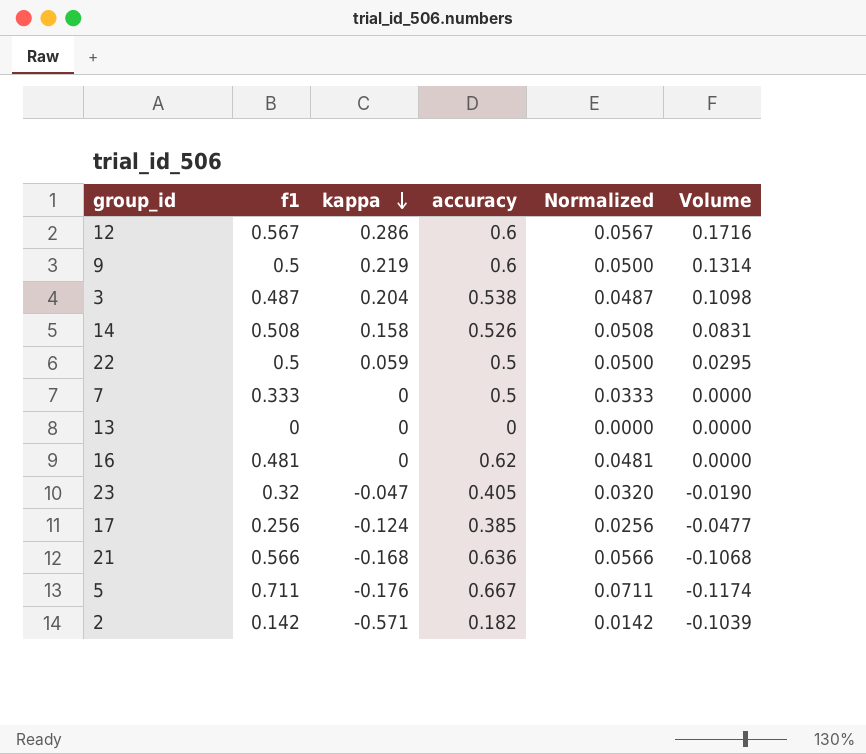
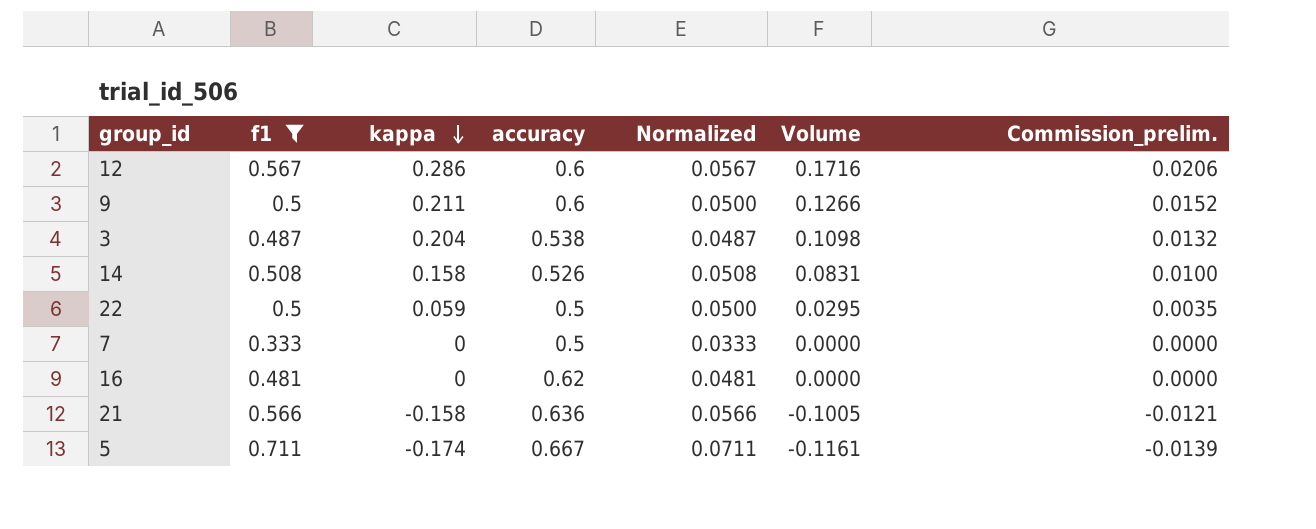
filter: none -> f1 >= 0.333
column Commission_prelim. | formula: none -> [Volume] * 0.12
9 | kappa: 0.219 -> 0.211
9 | Volume: 0.1314 -> 0.1266
21 | kappa: -0.168 -> -0.158
21 | Volume: -0.1068 -> -0.1005
5 | kappa: -0.176 -> -0.174
5 | Volume: -0.1174 -> -0.1161

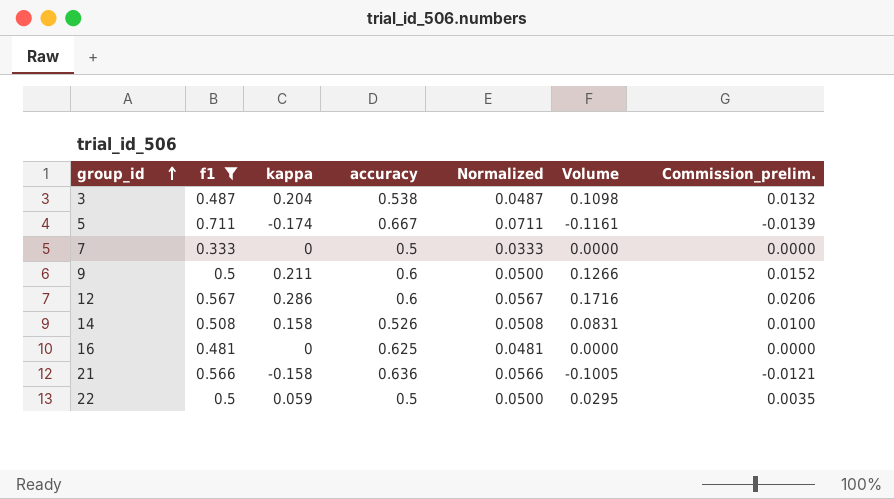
row order: kappa descending -> group_id ascending
16 | accuracy: 0.62 -> 0.625

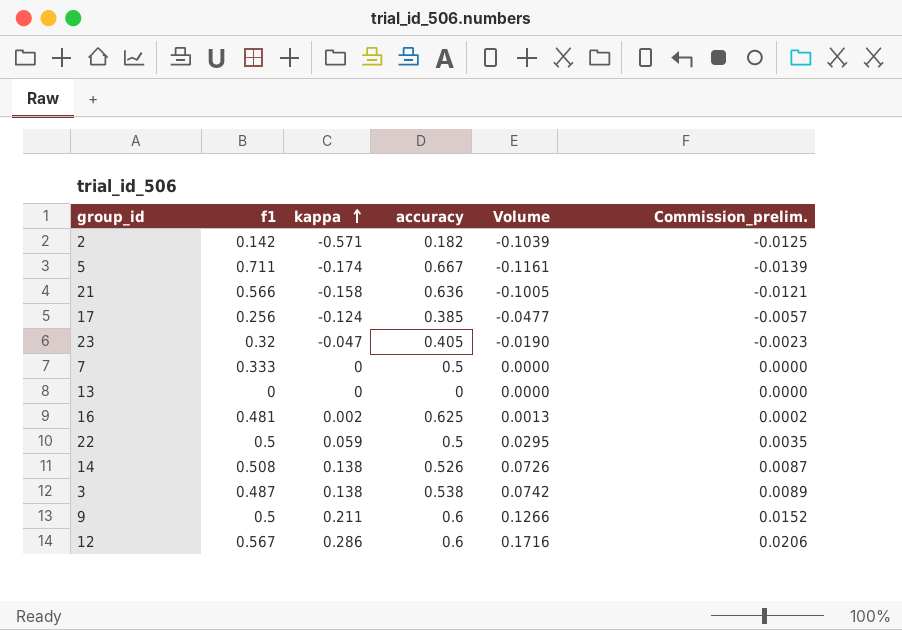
filter: f1 >= 0.333 -> none
row order: group_id ascending -> kappa ascending
column Normalized | formula: [f1] * 0.1 -> none
16 | kappa: 0 -> 0.002
16 | Volume: 0.0000 -> 0.0013
16 | Commission_prelim.: 0.0000 -> 0.0002
14 | kappa: 0.158 -> 0.138
14 | Volume: 0.0831 -> 0.0726
14 | Commission_prelim.: 0.0100 -> 0.0087
3 | kappa: 0.204 -> 0.138
3 | Volume: 0.1098 -> 0.0742
3 | Commission_prelim.: 0.0132 -> 0.0089

